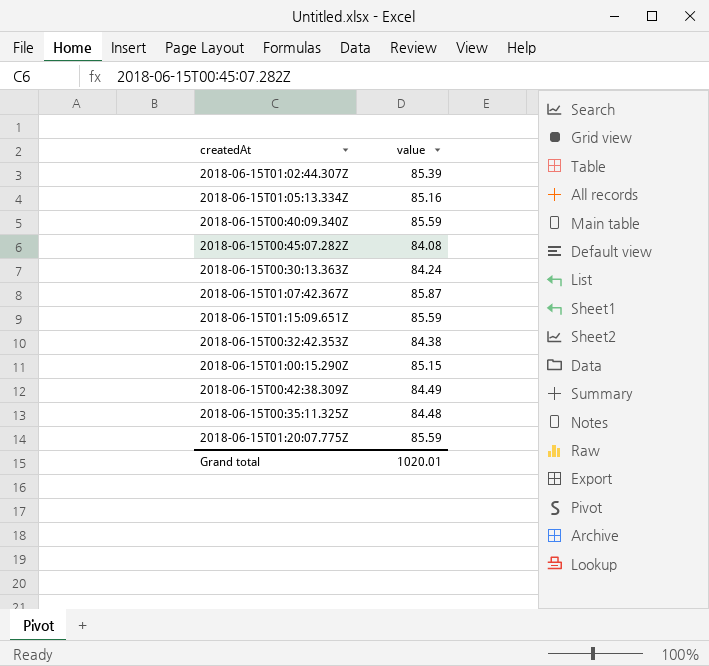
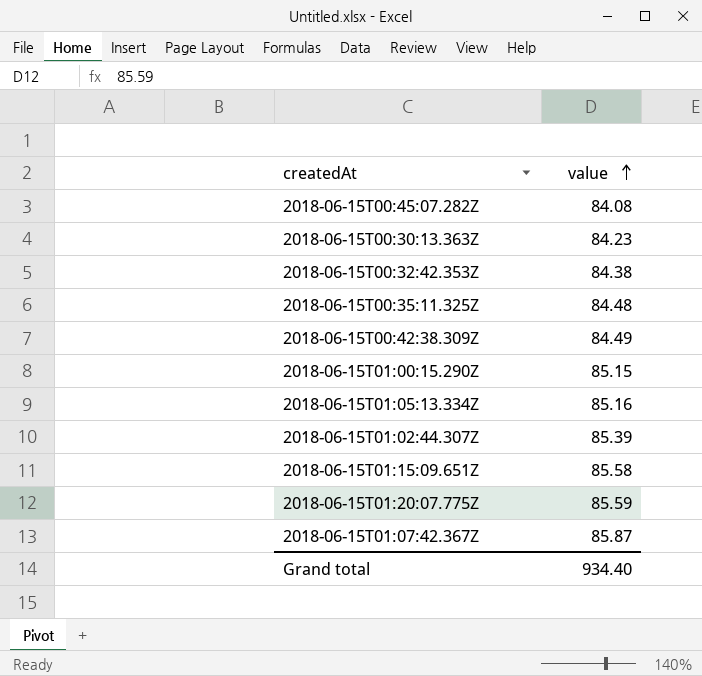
row order: none -> value ascending
row 2018-06-15T00:40:09.340Z: 85.59 -> none
2018-06-15T00:30:13.363Z | value: 84.24 -> 84.23
2018-06-15T01:15:09.651Z | value: 85.59 -> 85.58
Grand total | value: 1020.01 -> 934.40

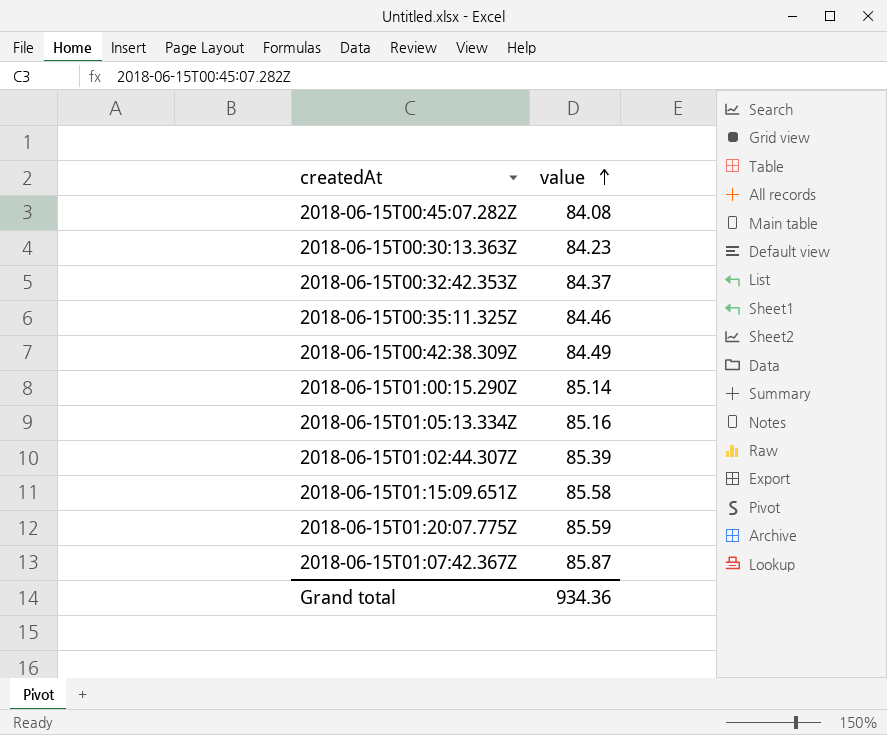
2018-06-15T00:32:42.353Z | value: 84.38 -> 84.37
2018-06-15T00:35:11.325Z | value: 84.48 -> 84.46
2018-06-15T01:00:15.290Z | value: 85.15 -> 85.14
Grand total | value: 934.40 -> 934.36

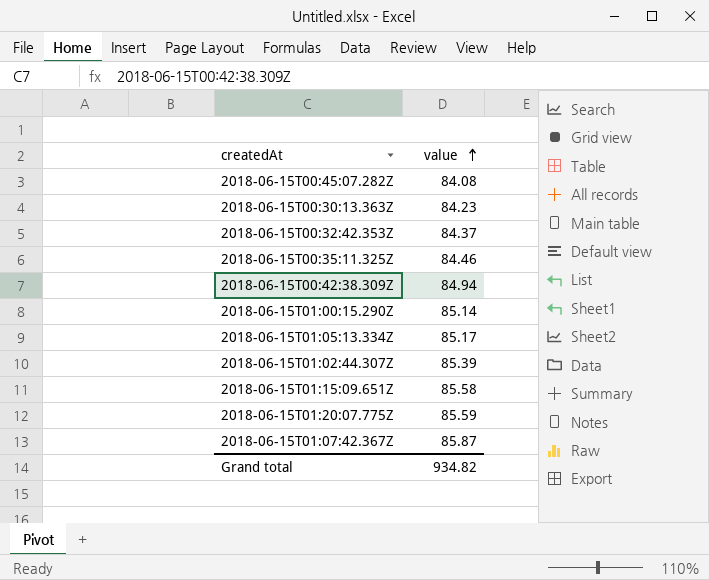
2018-06-15T00:42:38.309Z | value: 84.49 -> 84.94
2018-06-15T01:05:13.334Z | value: 85.16 -> 85.17
Grand total | value: 934.36 -> 934.82

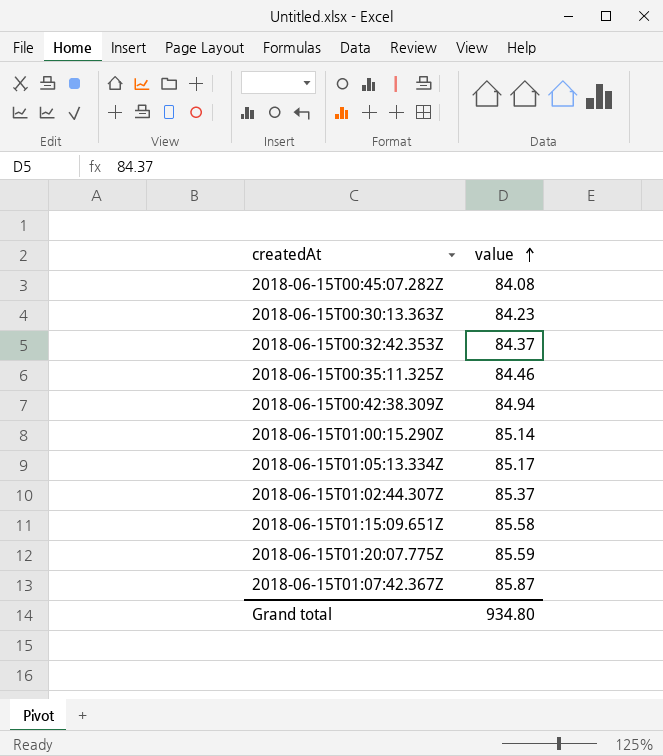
2018-06-15T01:02:44.307Z | value: 85.39 -> 85.37
Grand total | value: 934.82 -> 934.80

